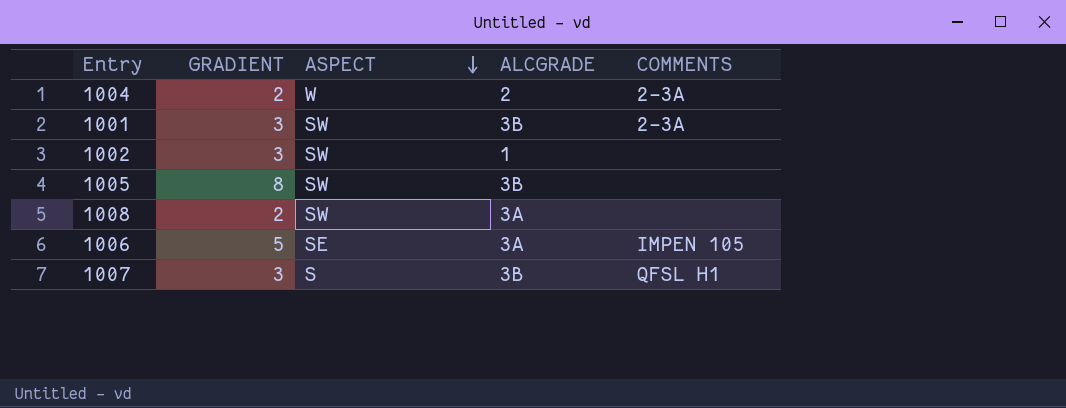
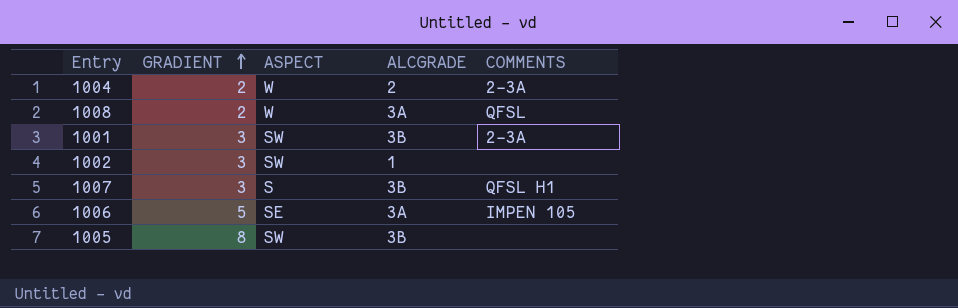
row order: ASPECT descending -> GRADIENT ascending
1008 | ASPECT: SW -> W
1008 | COMMENTS: none -> QFSL

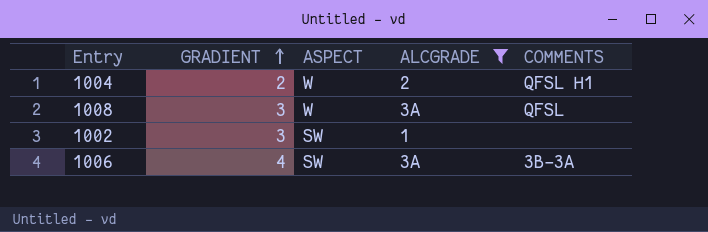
filter: none -> ALCGRADE != 3B
1004 | COMMENTS: 2-3A -> QFSL H1
1008 | GRADIENT: 2 -> 3
1006 | GRADIENT: 5 -> 4
1006 | ASPECT: SE -> SW
1006 | COMMENTS: IMPEN 105 -> 3B-3A

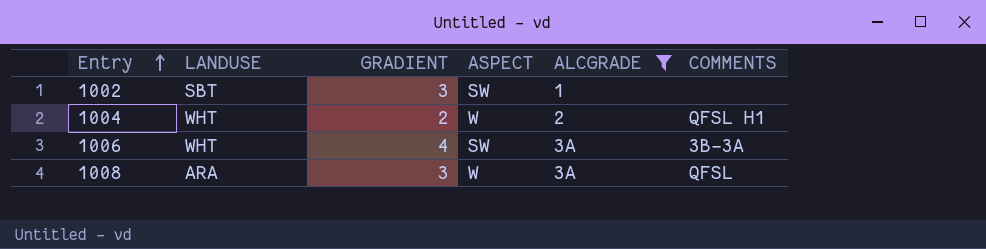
row order: GRADIENT ascending -> Entry ascending
column LANDUSE | position: none -> 2

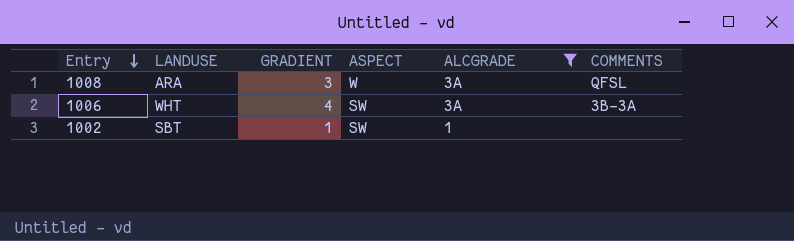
row order: Entry ascending -> Entry descending
row 1004: WHT | 2 | W | 2 | QFSL H1 -> none
1002 | GRADIENT: 3 -> 1

